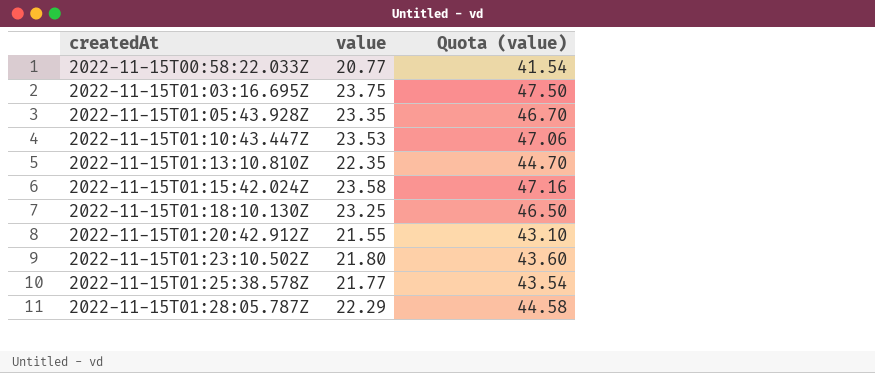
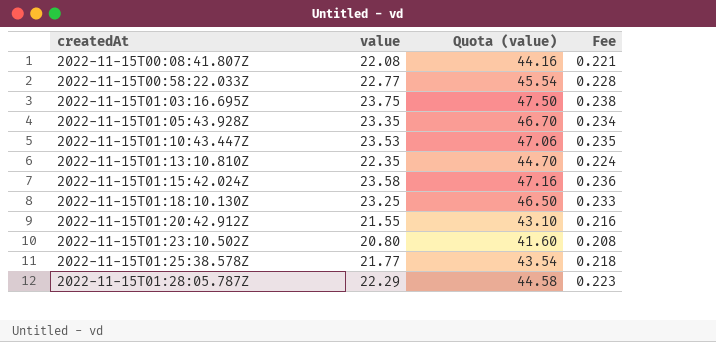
column Fee | formula: none -> [value] * 0.01
row 2022-11-15T00:08:41.807Z: none -> 22.08 | 44.16 | 0.221
2022-11-15T00:58:22.033Z | value: 20.77 -> 22.77
2022-11-15T00:58:22.033Z | Quota (value): 41.54 -> 45.54
2022-11-15T01:23:10.502Z | value: 21.80 -> 20.80
2022-11-15T01:23:10.502Z | Quota (value): 43.60 -> 41.60

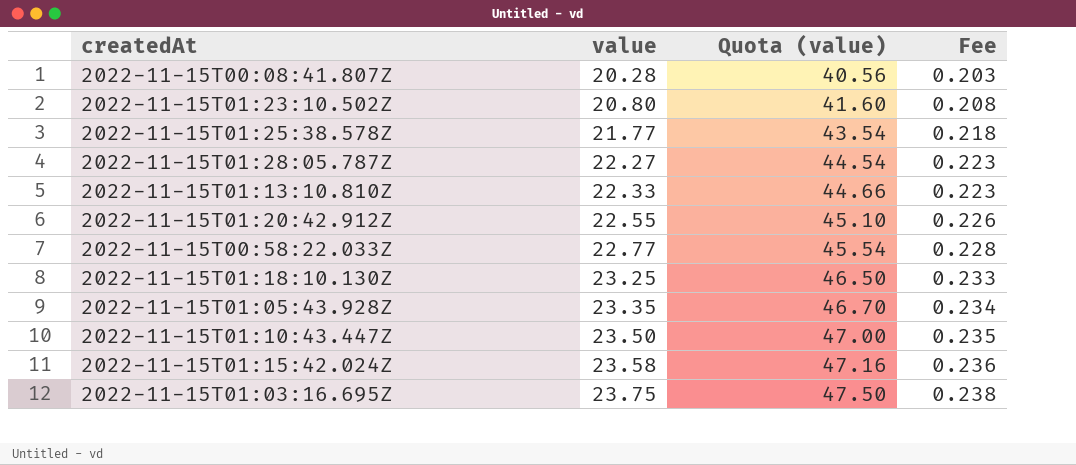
row order: createdAt ascending -> value ascending
2022-11-15T00:08:41.807Z | value: 22.08 -> 20.28
2022-11-15T00:08:41.807Z | Quota (value): 44.16 -> 40.56
2022-11-15T00:08:41.807Z | Fee: 0.221 -> 0.203
2022-11-15T01:28:05.787Z | value: 22.29 -> 22.27
2022-11-15T01:28:05.787Z | Quota (value): 44.58 -> 44.54
2022-11-15T01:13:10.810Z | value: 22.35 -> 22.33
2022-11-15T01:13:10.810Z | Quota (value): 44.70 -> 44.66
2022-11-15T01:13:10.810Z | Fee: 0.224 -> 0.223
2022-11-15T01:20:42.912Z | value: 21.55 -> 22.55
2022-11-15T01:20:42.912Z | Quota (value): 43.10 -> 45.10
2022-11-15T01:20:42.912Z | Fee: 0.216 -> 0.226
2022-11-15T01:10:43.447Z | value: 23.53 -> 23.50
2022-11-15T01:10:43.447Z | Quota (value): 47.06 -> 47.00

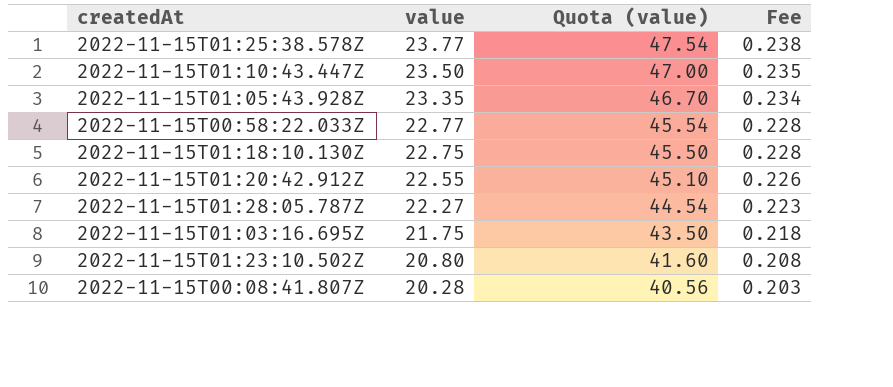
row order: value ascending -> value descending
row 2022-11-15T01:13:10.810Z: 22.33 | 44.66 | 0.223 -> none
row 2022-11-15T01:15:42.024Z: 23.58 | 47.16 | 0.236 -> none
2022-11-15T01:25:38.578Z | value: 21.77 -> 23.77
2022-11-15T01:25:38.578Z | Quota (value): 43.54 -> 47.54
2022-11-15T01:25:38.578Z | Fee: 0.218 -> 0.238
2022-11-15T01:18:10.130Z | value: 23.25 -> 22.75
2022-11-15T01:18:10.130Z | Quota (value): 46.50 -> 45.50
2022-11-15T01:18:10.130Z | Fee: 0.233 -> 0.228
2022-11-15T01:03:16.695Z | value: 23.75 -> 21.75
2022-11-15T01:03:16.695Z | Quota (value): 47.50 -> 43.50
2022-11-15T01:03:16.695Z | Fee: 0.238 -> 0.218

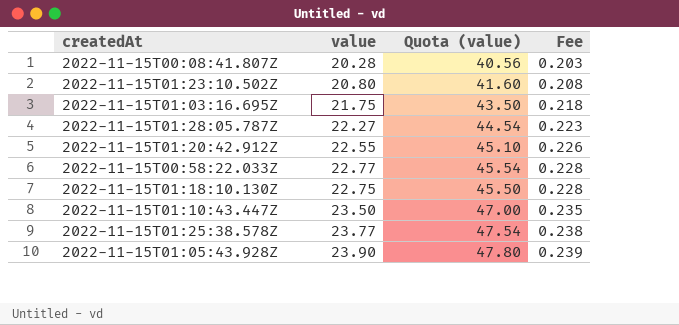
row order: value descending -> Fee ascending
2022-11-15T01:05:43.928Z | value: 23.35 -> 23.90
2022-11-15T01:05:43.928Z | Quota (value): 46.70 -> 47.80
2022-11-15T01:05:43.928Z | Fee: 0.234 -> 0.239

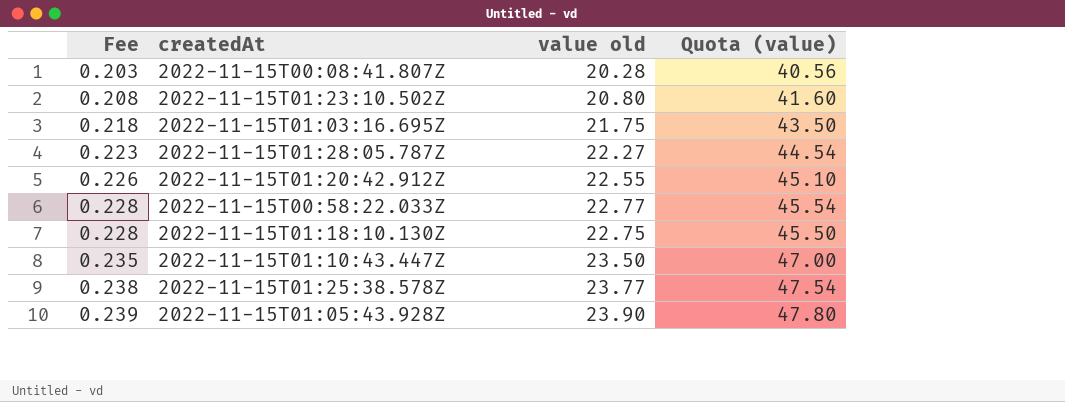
column Fee | position: 4 -> 1
column name: value -> value old

